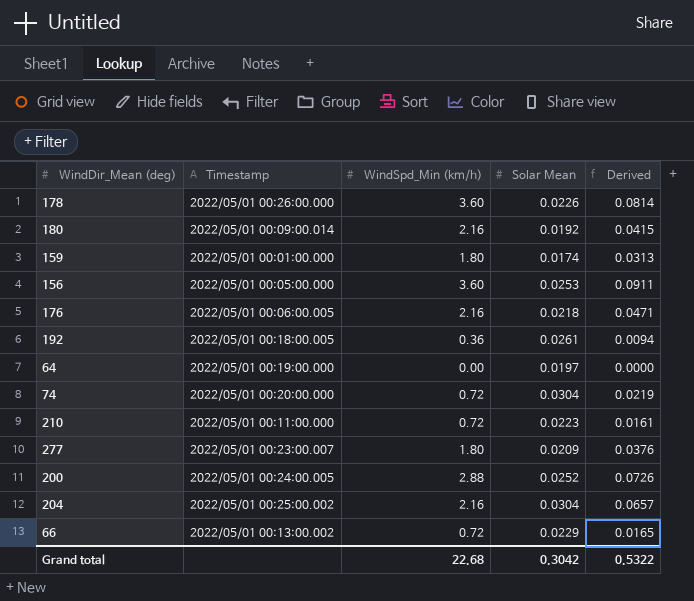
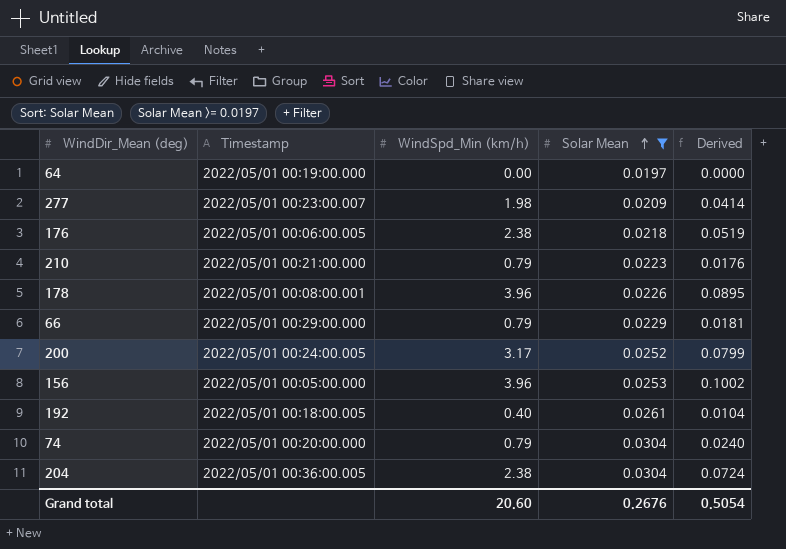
filter: none -> Solar Mean >= 0.0197
row order: none -> Solar Mean ascending
277 | WindSpd_Min (km/h): 1.80 -> 1.98
277 | Derived: 0.0376 -> 0.0414
176 | WindSpd_Min (km/h): 2.16 -> 2.38
176 | Derived: 0.0471 -> 0.0519
210 | Timestamp: 2022/05/01 00:11:00.000 -> 2022/05/01 00:21:00.000
210 | WindSpd_Min (km/h): 0.72 -> 0.79
210 | Derived: 0.0161 -> 0.0176
178 | Timestamp: 2022/05/01 00:26:00.000 -> 2022/05/01 00:08:00.001
178 | WindSpd_Min (km/h): 3.60 -> 3.96
178 | Derived: 0.0814 -> 0.0895
66 | Timestamp: 2022/05/01 00:13:00.002 -> 2022/05/01 00:29:00.000
66 | WindSpd_Min (km/h): 0.72 -> 0.79
66 | Derived: 0.0165 -> 0.0181
200 | WindSpd_Min (km/h): 2.88 -> 3.17
200 | Derived: 0.0726 -> 0.0799
156 | WindSpd_Min (km/h): 3.60 -> 3.96
156 | Derived: 0.0911 -> 0.1002
192 | WindSpd_Min (km/h): 0.36 -> 0.40
192 | Derived: 0.0094 -> 0.0104
74 | WindSpd_Min (km/h): 0.72 -> 0.79
74 | Derived: 0.0219 -> 0.0240
204 | Timestamp: 2022/05/01 00:25:00.002 -> 2022/05/01 00:36:00.005
204 | WindSpd_Min (km/h): 2.16 -> 2.38
204 | Derived: 0.0657 -> 0.0724
Grand total | WindSpd_Min (km/h): 22.68 -> 20.60
Grand total | Solar Mean: 0.3042 -> 0.2676
Grand total | Derived: 0.5322 -> 0.5054

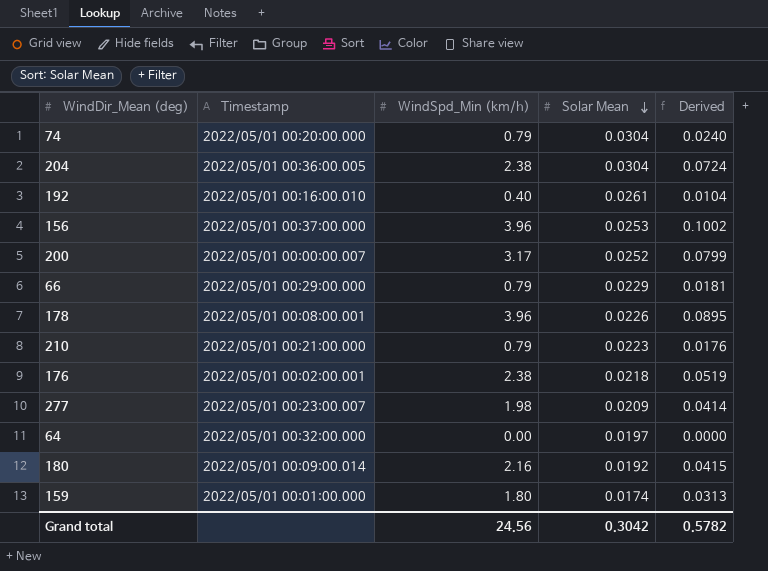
filter: Solar Mean >= 0.0197 -> none
row order: Solar Mean ascending -> Solar Mean descending
192 | Timestamp: 2022/05/01 00:18:00.005 -> 2022/05/01 00:16:00.010
156 | Timestamp: 2022/05/01 00:05:00.000 -> 2022/05/01 00:37:00.000
200 | Timestamp: 2022/05/01 00:24:00.005 -> 2022/05/01 00:00:00.007
176 | Timestamp: 2022/05/01 00:06:00.005 -> 2022/05/01 00:02:00.001
64 | Timestamp: 2022/05/01 00:19:00.000 -> 2022/05/01 00:32:00.000
Grand total | WindSpd_Min (km/h): 20.60 -> 24.56
Grand total | Solar Mean: 0.2676 -> 0.3042
Grand total | Derived: 0.5054 -> 0.5782

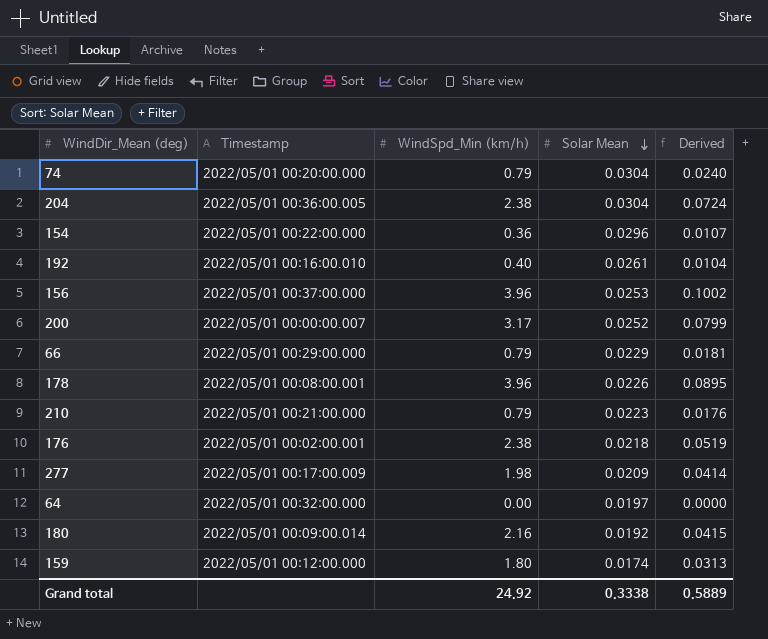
row 154: none -> 2022/05/01 00:22:00.000 | 0.36 | 0.0296 | 0.0107
277 | Timestamp: 2022/05/01 00:23:00.007 -> 2022/05/01 00:17:00.009
159 | Timestamp: 2022/05/01 00:01:00.000 -> 2022/05/01 00:12:00.000
Grand total | WindSpd_Min (km/h): 24.56 -> 24.92
Grand total | Solar Mean: 0.3042 -> 0.3338
Grand total | Derived: 0.5782 -> 0.5889

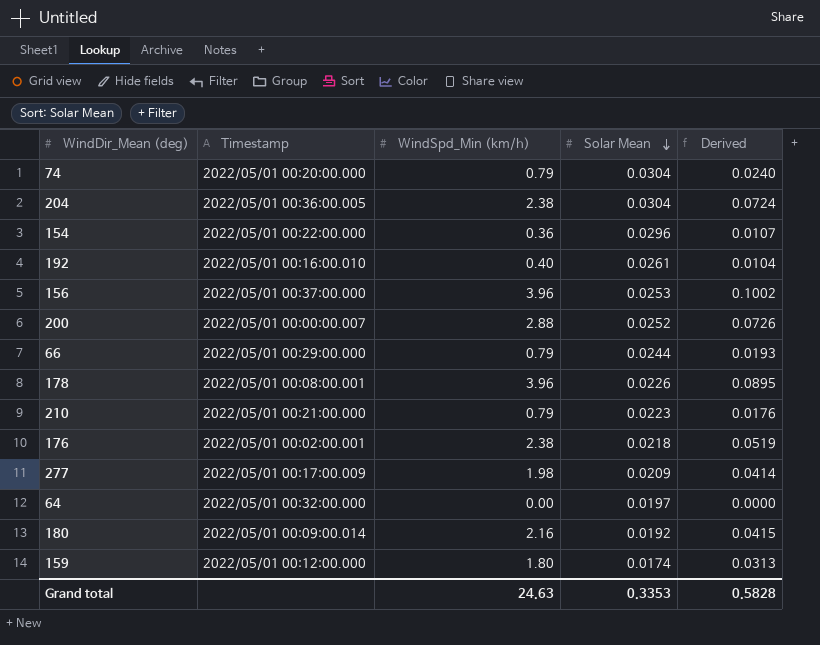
200 | WindSpd_Min (km/h): 3.17 -> 2.88
200 | Derived: 0.0799 -> 0.0726
66 | Solar Mean: 0.0229 -> 0.0244
66 | Derived: 0.0181 -> 0.0193
Grand total | WindSpd_Min (km/h): 24.92 -> 24.63
Grand total | Solar Mean: 0.3338 -> 0.3353
Grand total | Derived: 0.5889 -> 0.5828

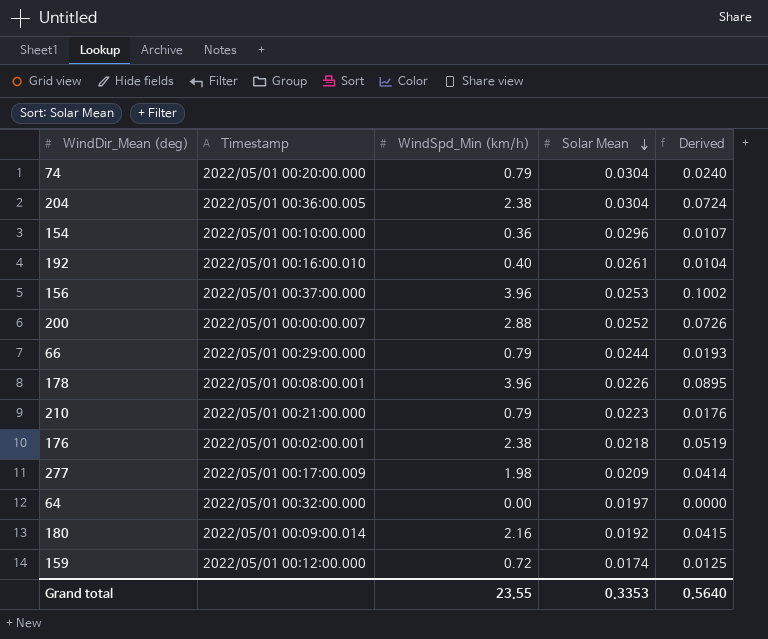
154 | Timestamp: 2022/05/01 00:22:00.000 -> 2022/05/01 00:10:00.000
159 | WindSpd_Min (km/h): 1.80 -> 0.72
159 | Derived: 0.0313 -> 0.0125
Grand total | WindSpd_Min (km/h): 24.63 -> 23.55
Grand total | Derived: 0.5828 -> 0.5640

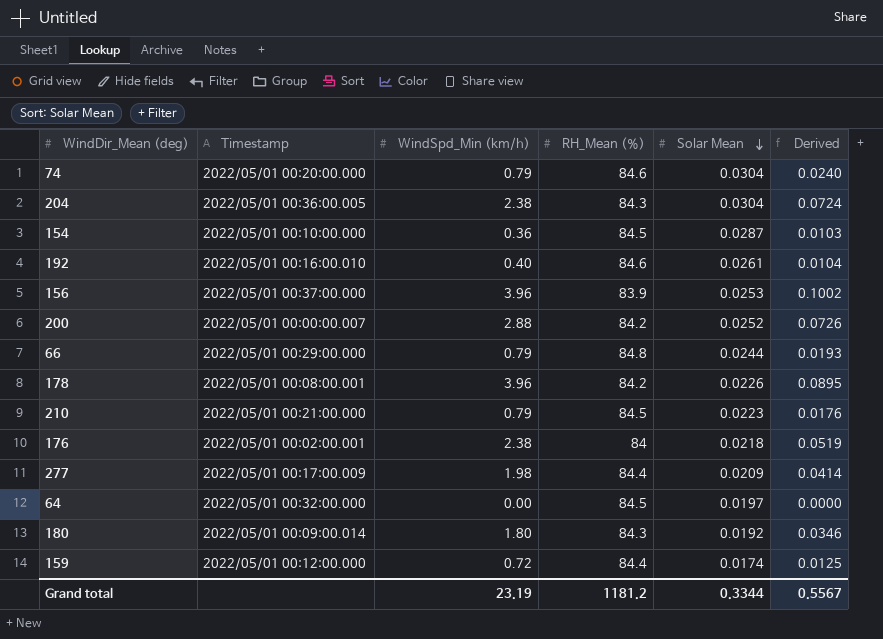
column RH_Mean (%) | position: none -> 4
154 | Solar Mean: 0.0296 -> 0.0287
154 | Derived: 0.0107 -> 0.0103
180 | WindSpd_Min (km/h): 2.16 -> 1.80
180 | Derived: 0.0415 -> 0.0346
Grand total | WindSpd_Min (km/h): 23.55 -> 23.19
Grand total | Solar Mean: 0.3353 -> 0.3344
Grand total | Derived: 0.5640 -> 0.5567

